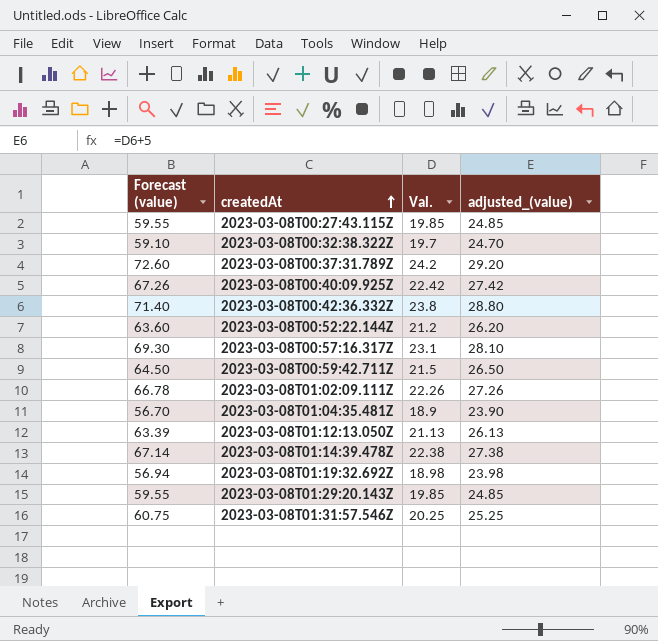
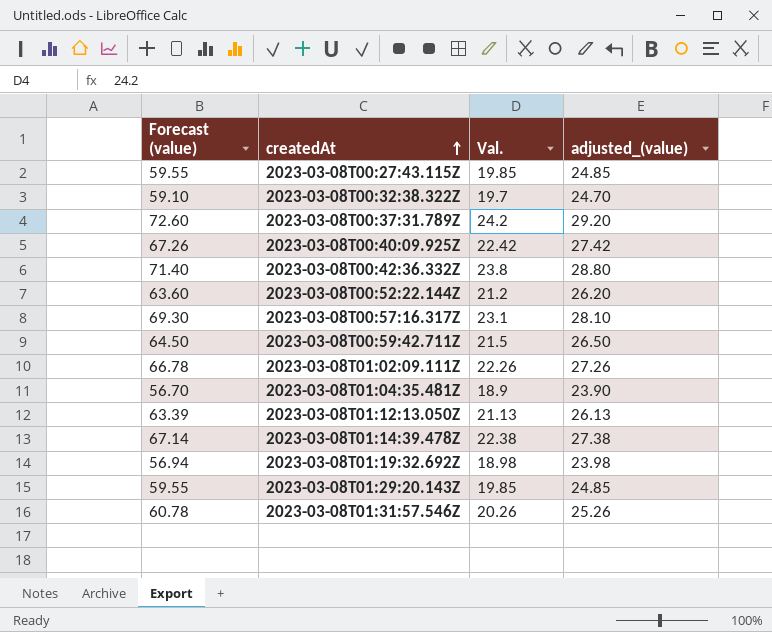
2023-03-08T01:31:57.546Z | Forecast (value): 60.75 -> 60.78
2023-03-08T01:31:57.546Z | Val.: 20.25 -> 20.26
2023-03-08T01:31:57.546Z | adjusted_(value): 25.25 -> 25.26

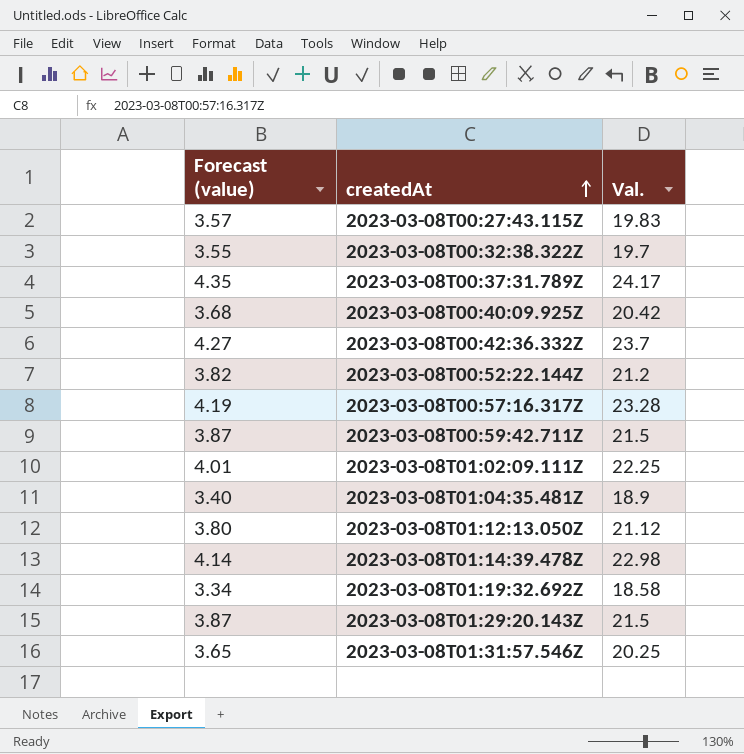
column adjusted_(value) | formula: [Val.] + 5 -> none
column Forecast (value) | formula: [Val.] * 3 -> [Val.] * 0.18
2023-03-08T00:27:43.115Z | Val.: 19.85 -> 19.83
2023-03-08T00:37:31.789Z | Val.: 24.2 -> 24.17
2023-03-08T00:40:09.925Z | Val.: 22.42 -> 20.42
2023-03-08T00:42:36.332Z | Val.: 23.8 -> 23.7
2023-03-08T00:57:16.317Z | Val.: 23.1 -> 23.28
2023-03-08T01:02:09.111Z | Val.: 22.26 -> 22.25
2023-03-08T01:12:13.050Z | Val.: 21.13 -> 21.12
2023-03-08T01:14:39.478Z | Val.: 22.38 -> 22.98
2023-03-08T01:19:32.692Z | Val.: 18.98 -> 18.58
2023-03-08T01:29:20.143Z | Val.: 19.85 -> 21.5
2023-03-08T01:31:57.546Z | Val.: 20.26 -> 20.25

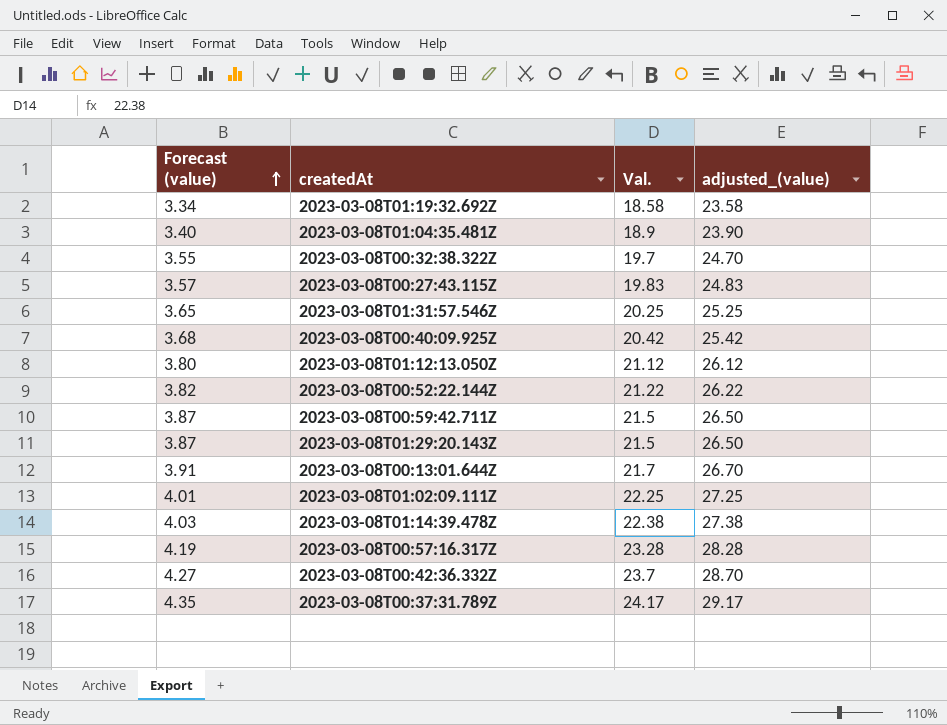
row order: createdAt ascending -> Forecast (value) ascending
column adjusted_(value) | formula: none -> [Val.] + 5
2023-03-08T00:52:22.144Z | Val.: 21.2 -> 21.22
row 2023-03-08T00:13:01.644Z: none -> 3.91 | 21.7 | 26.70
2023-03-08T01:14:39.478Z | Forecast (value): 4.14 -> 4.03
2023-03-08T01:14:39.478Z | Val.: 22.98 -> 22.38

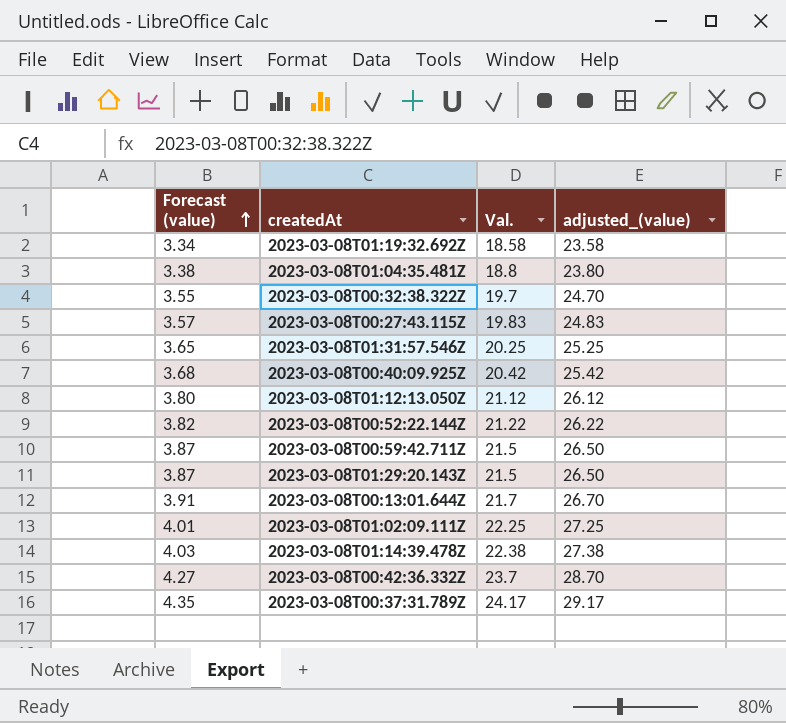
row 2023-03-08T00:57:16.317Z: 4.19 | 23.28 | 28.28 -> none
2023-03-08T01:04:35.481Z | Forecast (value): 3.40 -> 3.38
2023-03-08T01:04:35.481Z | Val.: 18.9 -> 18.8
2023-03-08T01:04:35.481Z | adjusted_(value): 23.90 -> 23.80

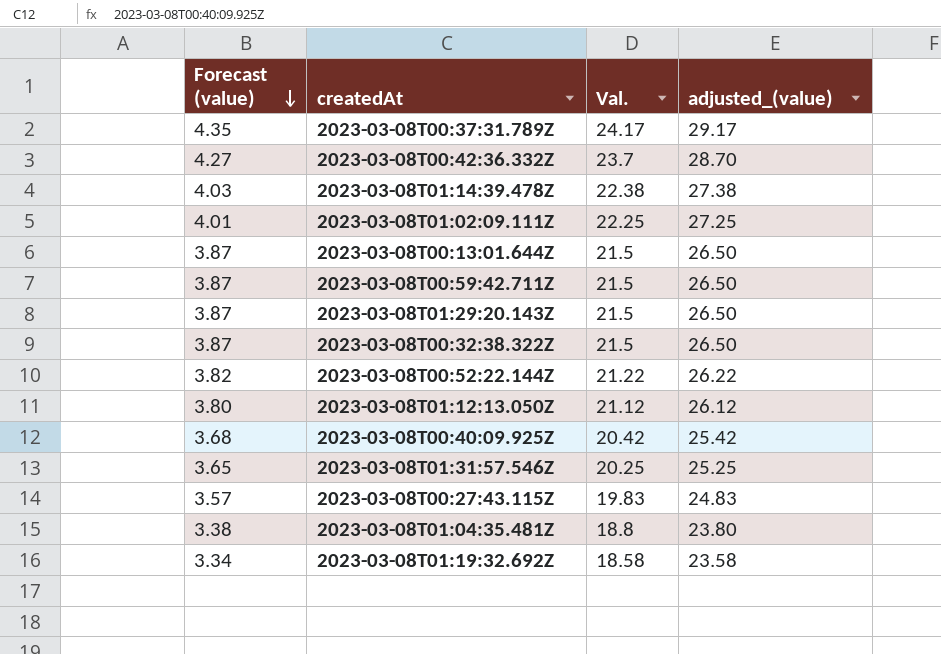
row order: Forecast (value) ascending -> Forecast (value) descending
2023-03-08T00:13:01.644Z | Forecast (value): 3.91 -> 3.87
2023-03-08T00:13:01.644Z | Val.: 21.7 -> 21.5
2023-03-08T00:13:01.644Z | adjusted_(value): 26.70 -> 26.50
2023-03-08T00:32:38.322Z | Forecast (value): 3.55 -> 3.87
2023-03-08T00:32:38.322Z | Val.: 19.7 -> 21.5
2023-03-08T00:32:38.322Z | adjusted_(value): 24.70 -> 26.50

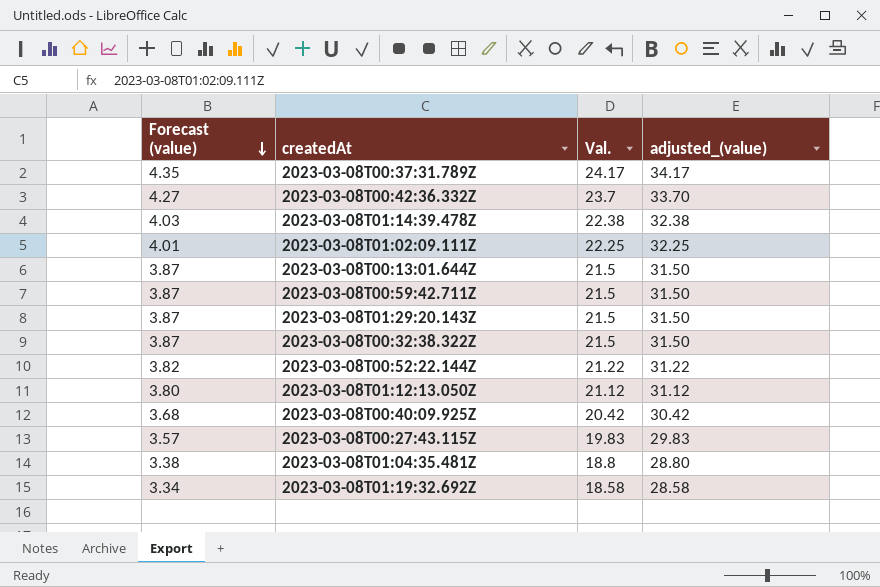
column adjusted_(value) | formula: [Val.] + 5 -> [Val.] + 10
row 2023-03-08T01:31:57.546Z: 3.65 | 20.25 | 25.25 -> none

